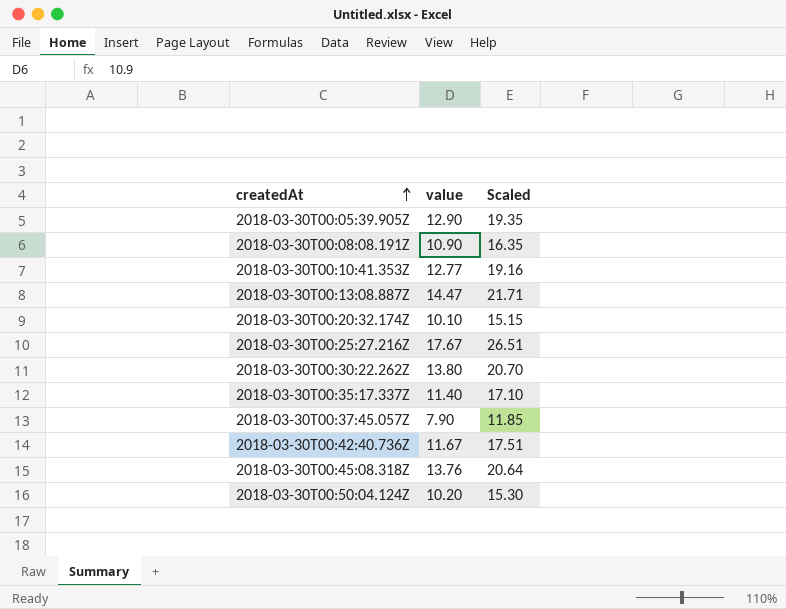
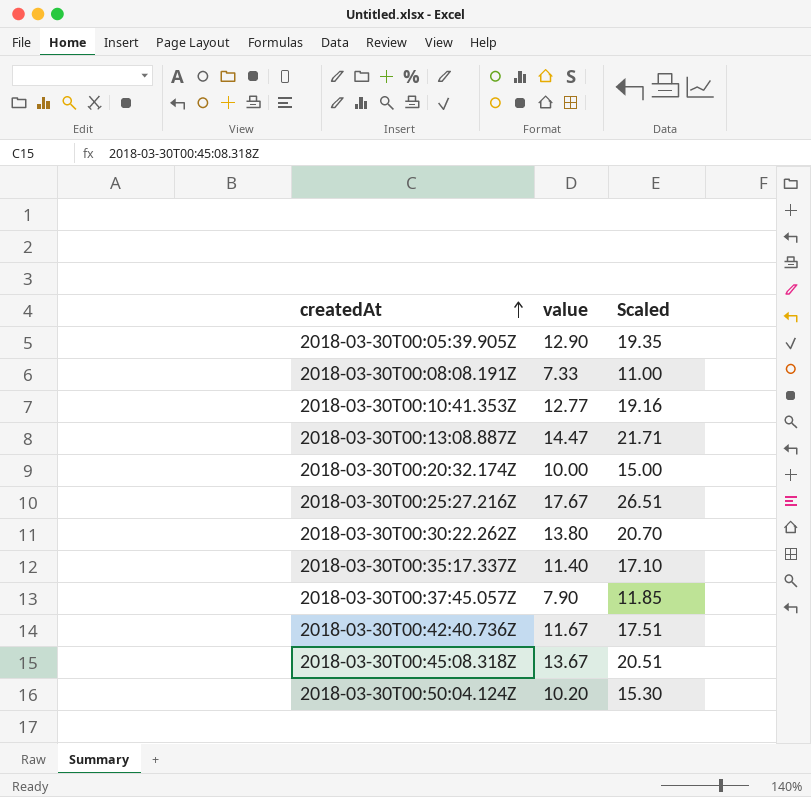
2018-03-30T00:08:08.191Z | value: 10.90 -> 7.33
2018-03-30T00:08:08.191Z | Scaled: 16.35 -> 11.00
2018-03-30T00:20:32.174Z | value: 10.10 -> 10.00
2018-03-30T00:20:32.174Z | Scaled: 15.15 -> 15.00
2018-03-30T00:45:08.318Z | value: 13.76 -> 13.67
2018-03-30T00:45:08.318Z | Scaled: 20.64 -> 20.51

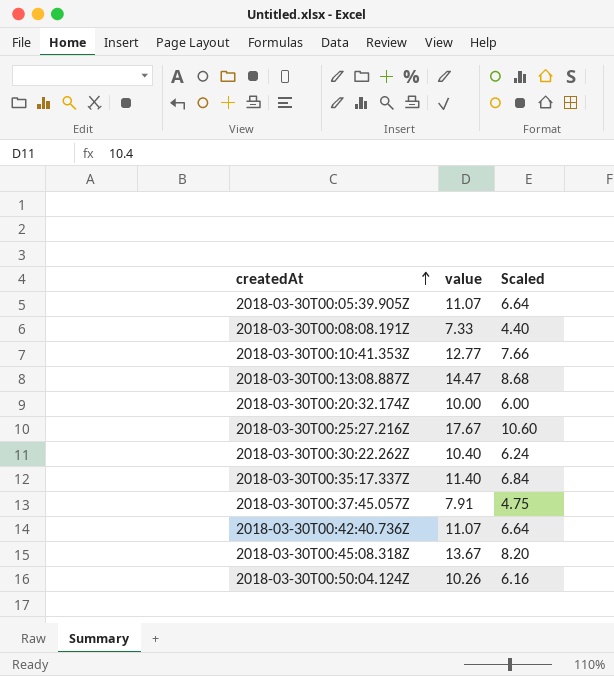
column Scaled | formula: [value] * 1.5 -> [value] * 0.6
2018-03-30T00:05:39.905Z | value: 12.90 -> 11.07
2018-03-30T00:30:22.262Z | value: 13.80 -> 10.40
2018-03-30T00:37:45.057Z | value: 7.90 -> 7.91
2018-03-30T00:42:40.736Z | value: 11.67 -> 11.07
2018-03-30T00:50:04.124Z | value: 10.20 -> 10.26

